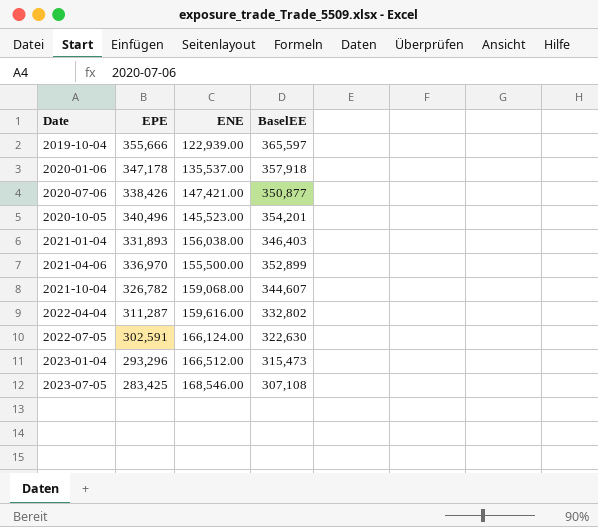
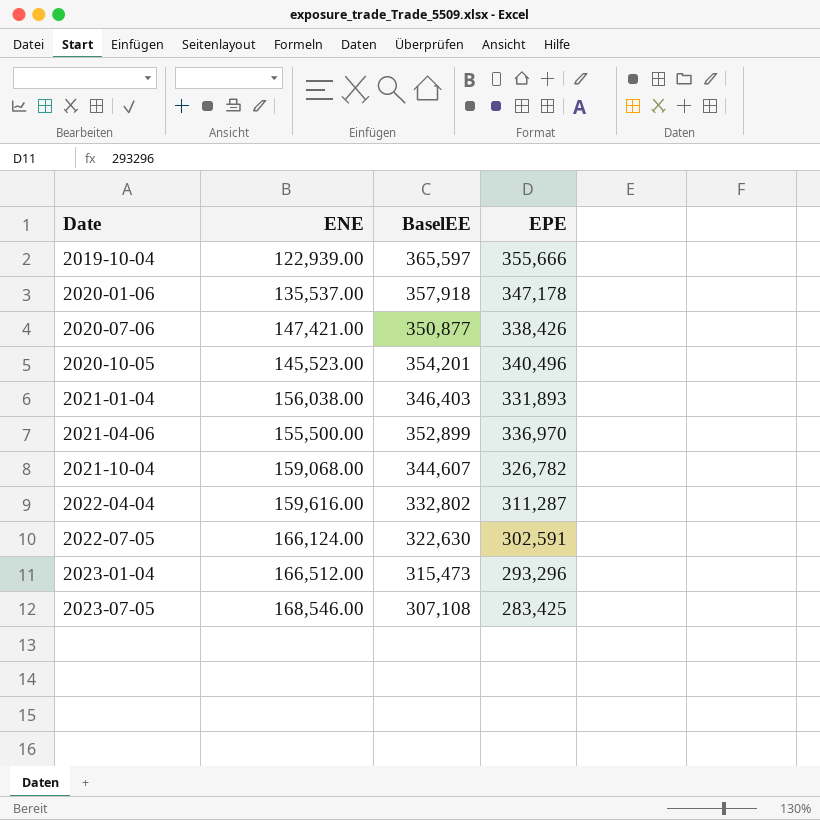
column EPE | position: 2 -> 4

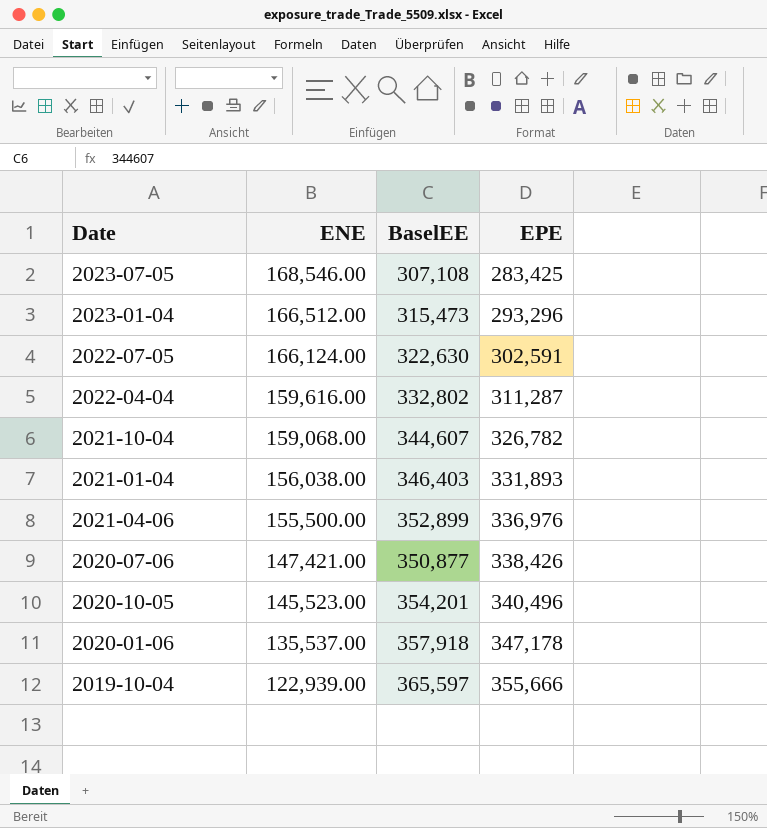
row order: Date ascending -> ENE descending
2021-04-06 | EPE: 336,970 -> 336,976

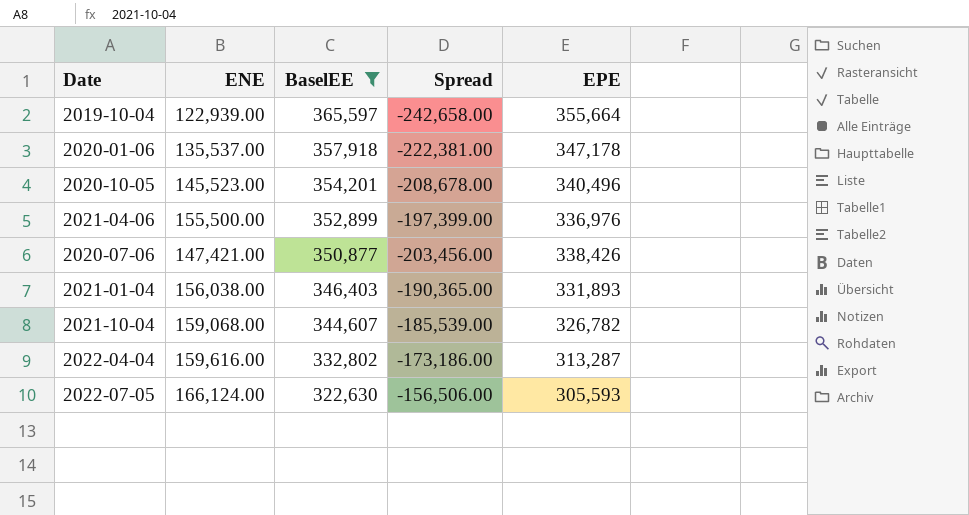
filter: none -> BaselEE >= 322,630
row order: ENE descending -> BaselEE descending
column Spread | formula: none -> [ENE] - [BaselEE]
2019-10-04 | EPE: 355,666 -> 355,664
2022-04-04 | EPE: 311,287 -> 313,287
2022-07-05 | EPE: 302,591 -> 305,593

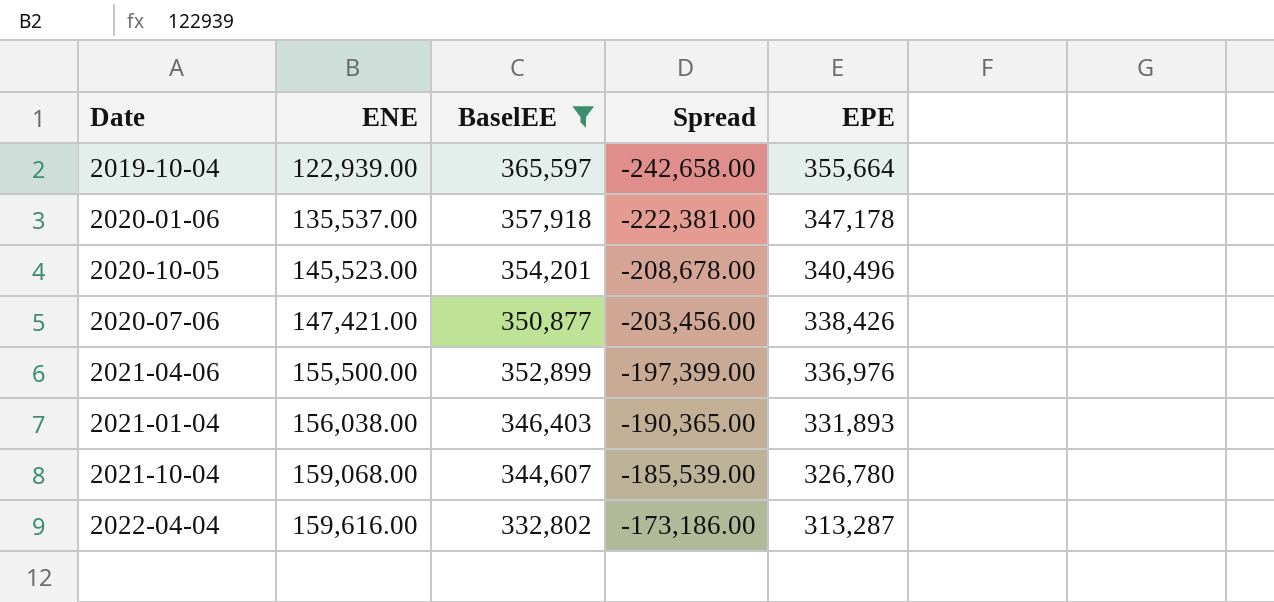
row order: BaselEE descending -> ENE ascending
row 2022-07-05: 166,124.00 | 322,630 | -156,506.00 | 305,593 -> none
2021-10-04 | EPE: 326,782 -> 326,780

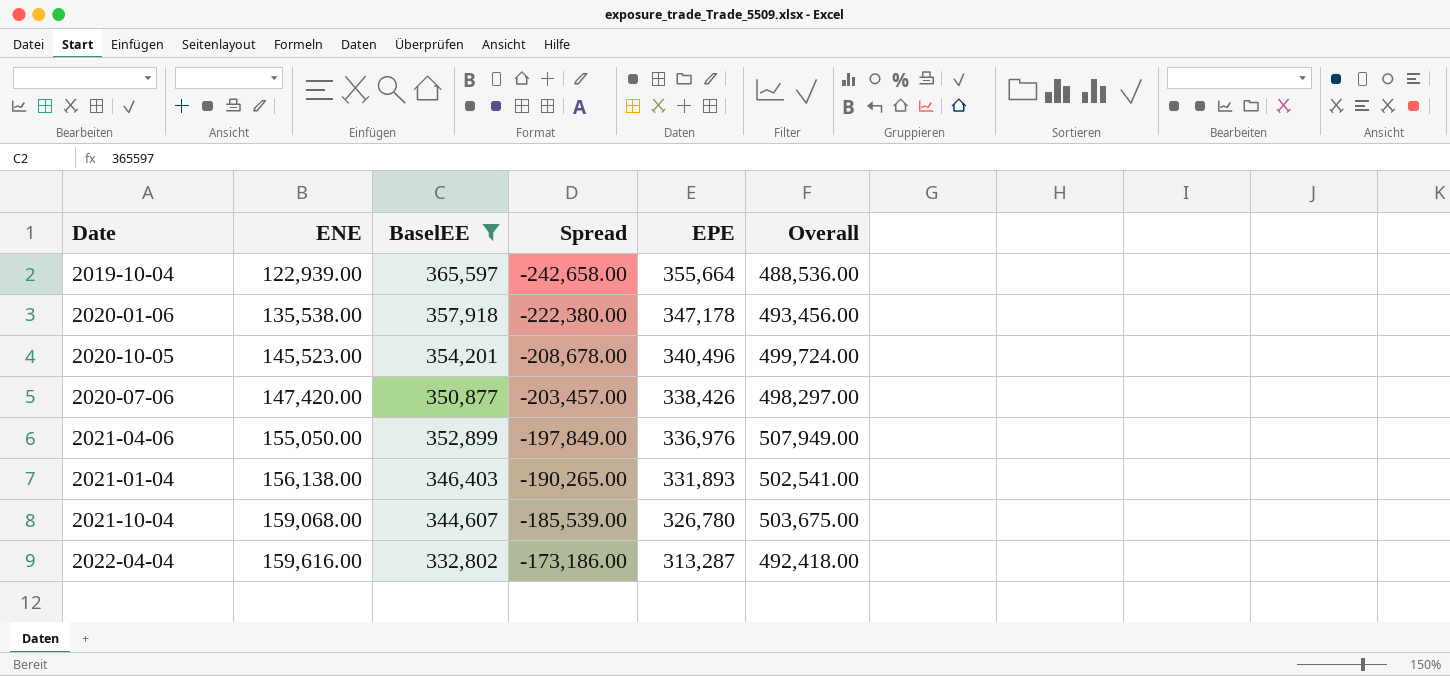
column Overall | formula: none -> [ENE] + [BaselEE]
2020-01-06 | ENE: 135,537.00 -> 135,538.00
2020-01-06 | Spread: -222,381.00 -> -222,380.00
2020-07-06 | ENE: 147,421.00 -> 147,420.00
2020-07-06 | Spread: -203,456.00 -> -203,457.00
2021-04-06 | ENE: 155,500.00 -> 155,050.00
2021-04-06 | Spread: -197,399.00 -> -197,849.00
2021-01-04 | ENE: 156,038.00 -> 156,138.00
2021-01-04 | Spread: -190,365.00 -> -190,265.00

